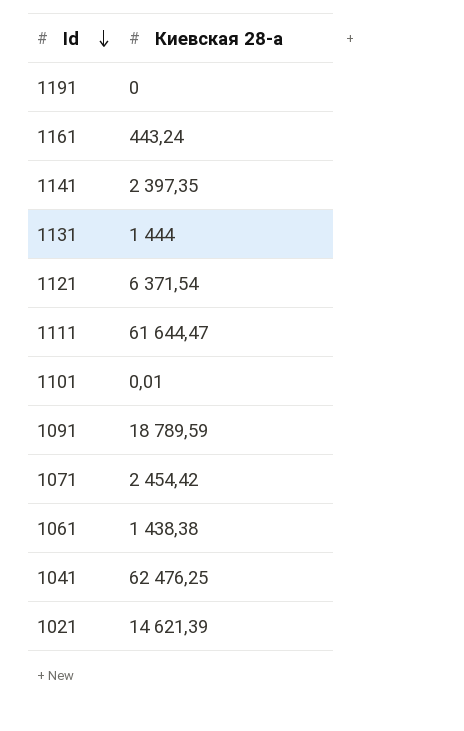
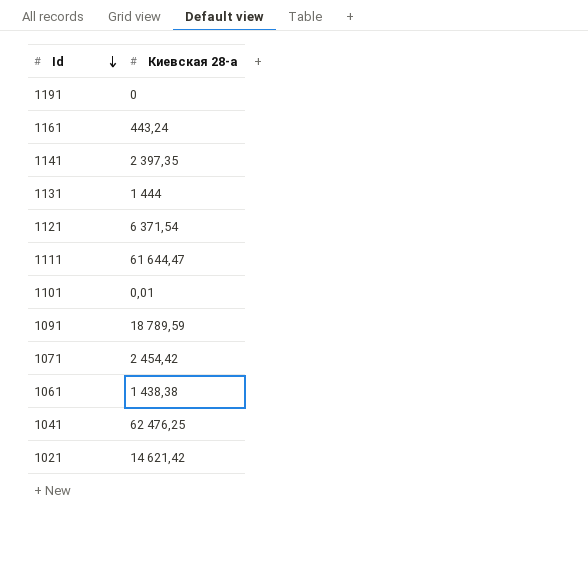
1021 | Киевская 28-а: 14 621,39 -> 14 621,42

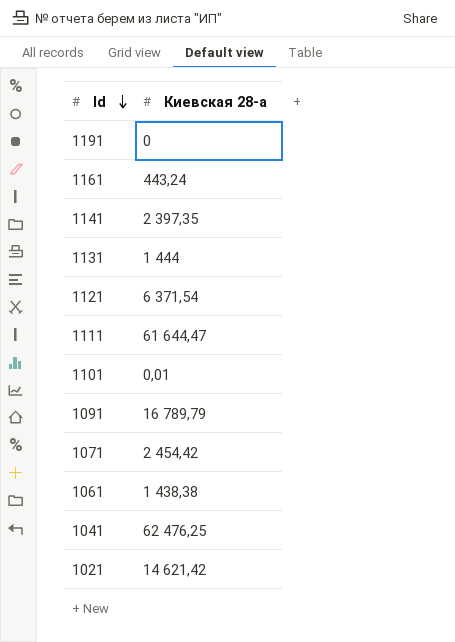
1091 | Киевская 28-а: 18 789,59 -> 16 789,79

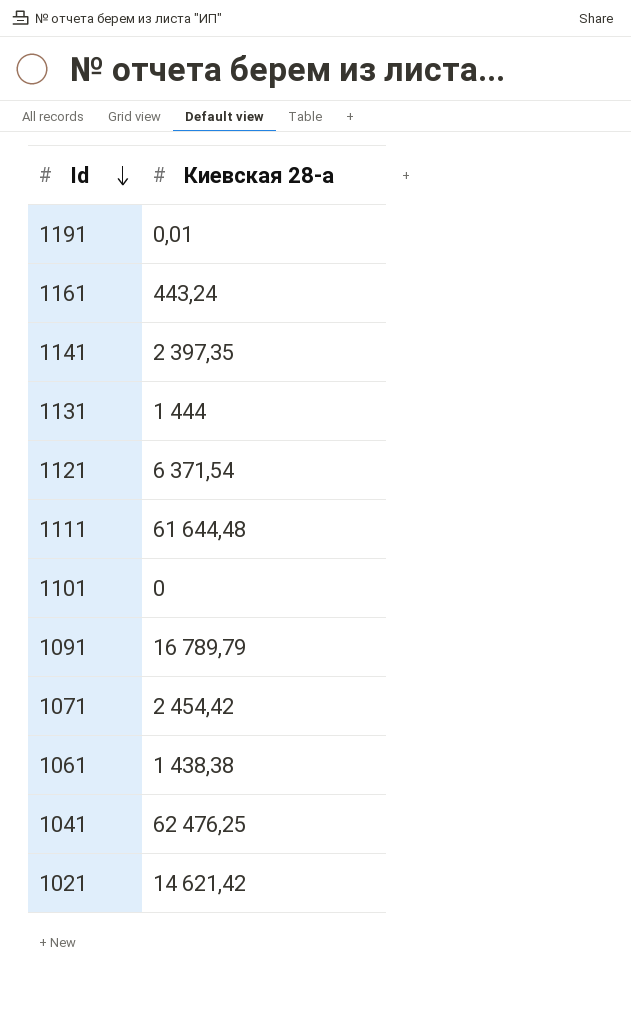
1191 | Киевская 28-а: 0 -> 0,01
1111 | Киевская 28-а: 61 644,47 -> 61 644,48
1101 | Киевская 28-а: 0,01 -> 0

